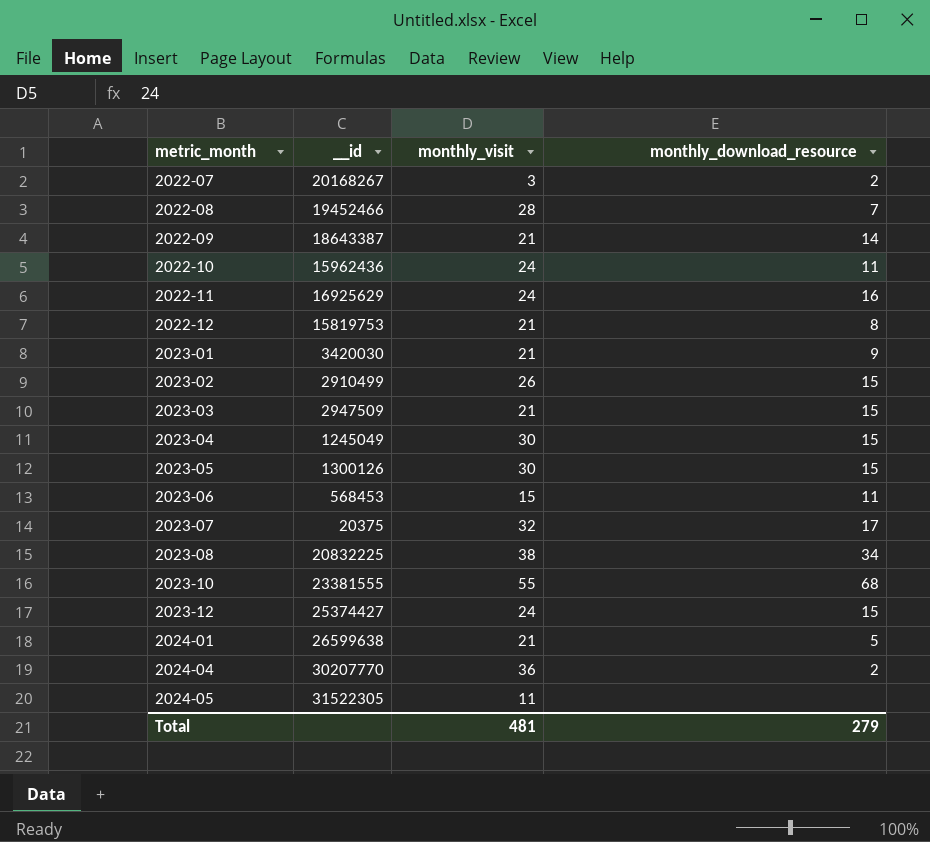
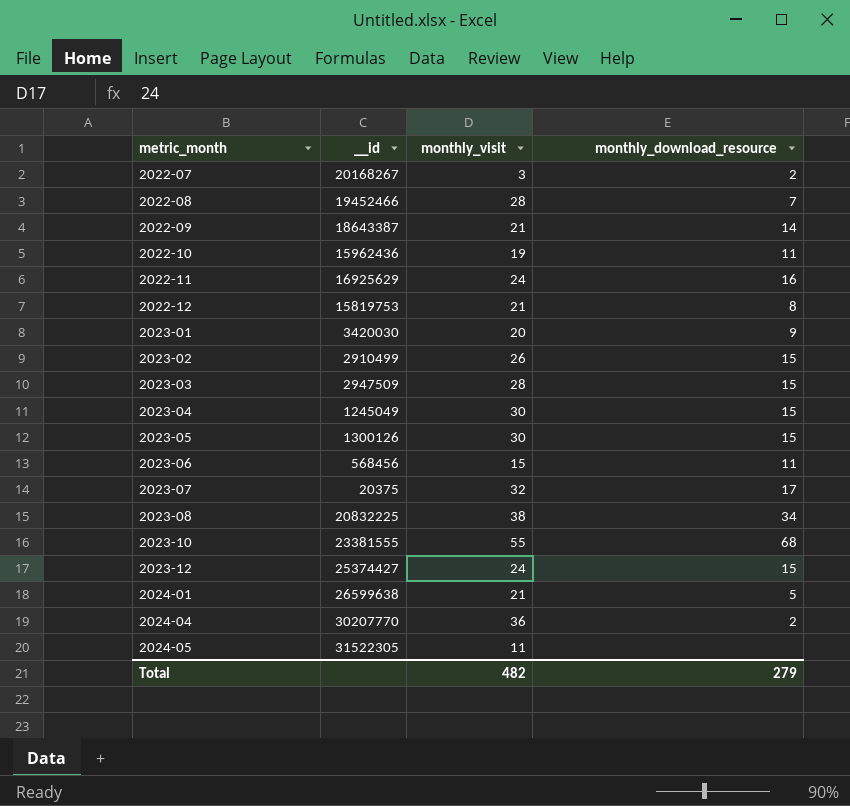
2022-10 | monthly_visit: 24 -> 19
2023-01 | monthly_visit: 21 -> 20
2023-03 | monthly_visit: 21 -> 28
2023-06 | __id: 568453 -> 568456
Total | monthly_visit: 481 -> 482

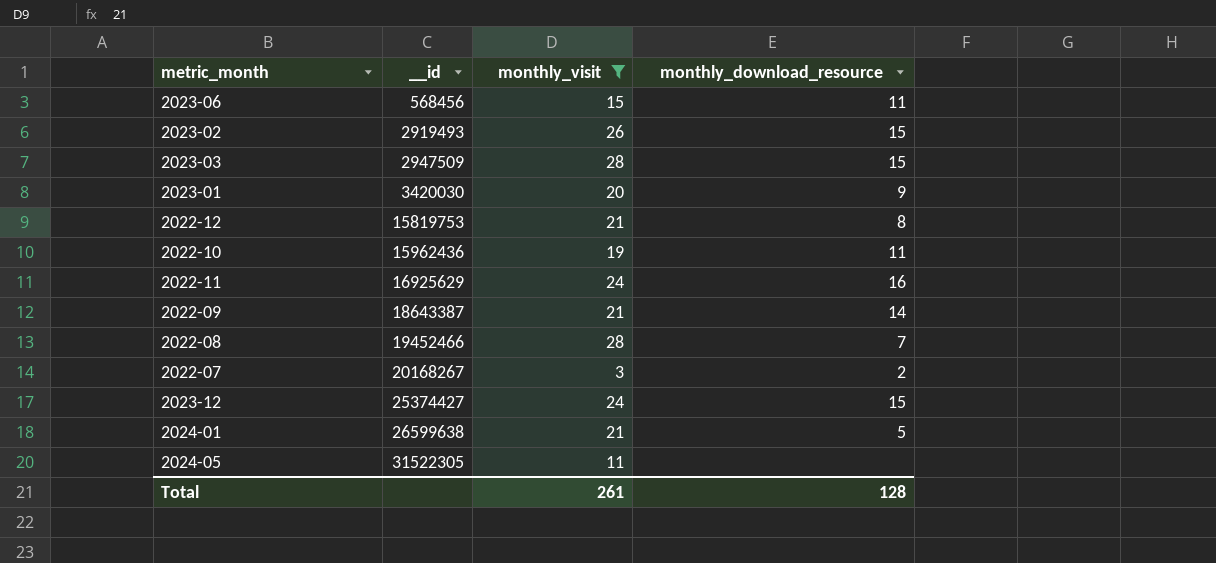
filter: none -> monthly_visit <= 28
row order: metric_month ascending -> __id ascending
2023-02 | __id: 2910499 -> 2919493
Total | monthly_visit: 482 -> 261
Total | monthly_download_resource: 279 -> 128

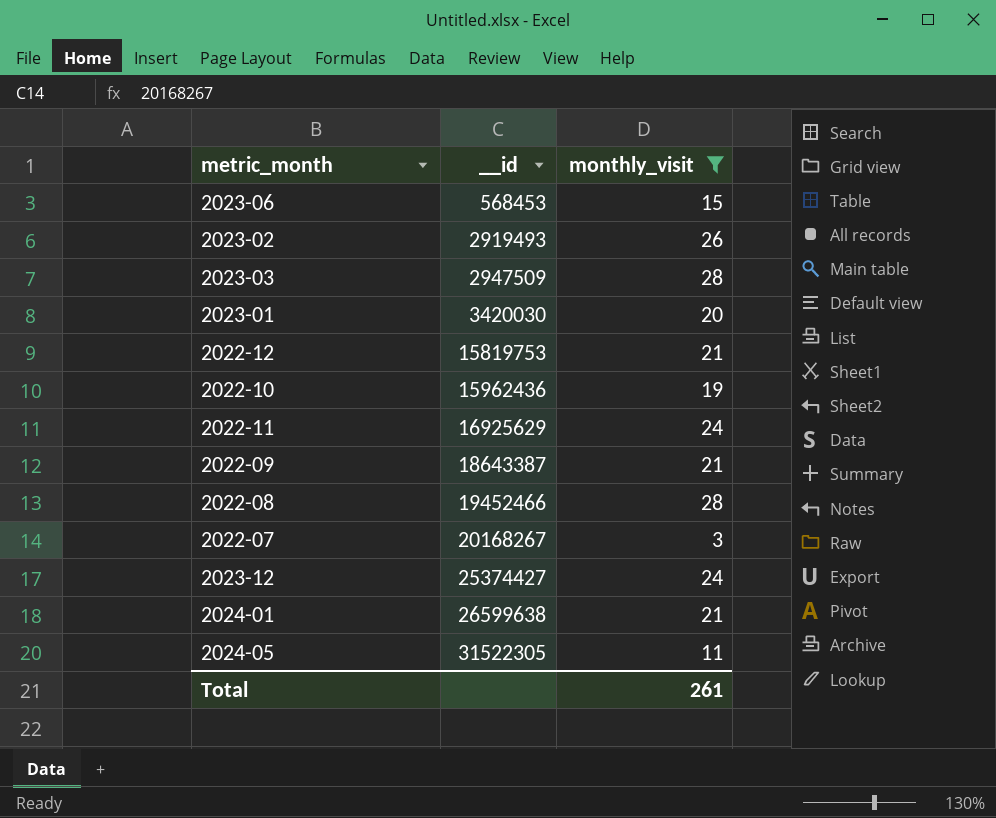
column monthly_download_resource | position: 4 -> none
2023-06 | __id: 568456 -> 568453

